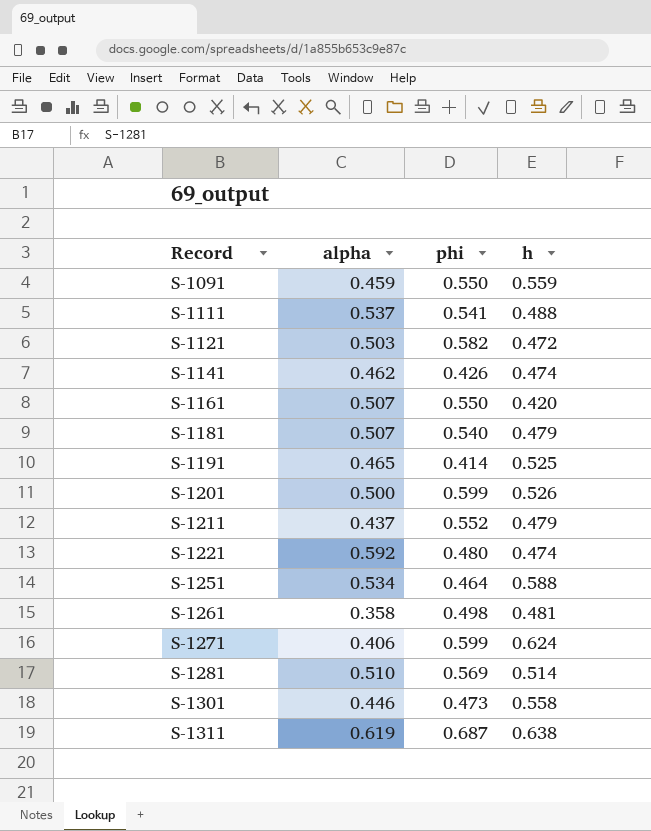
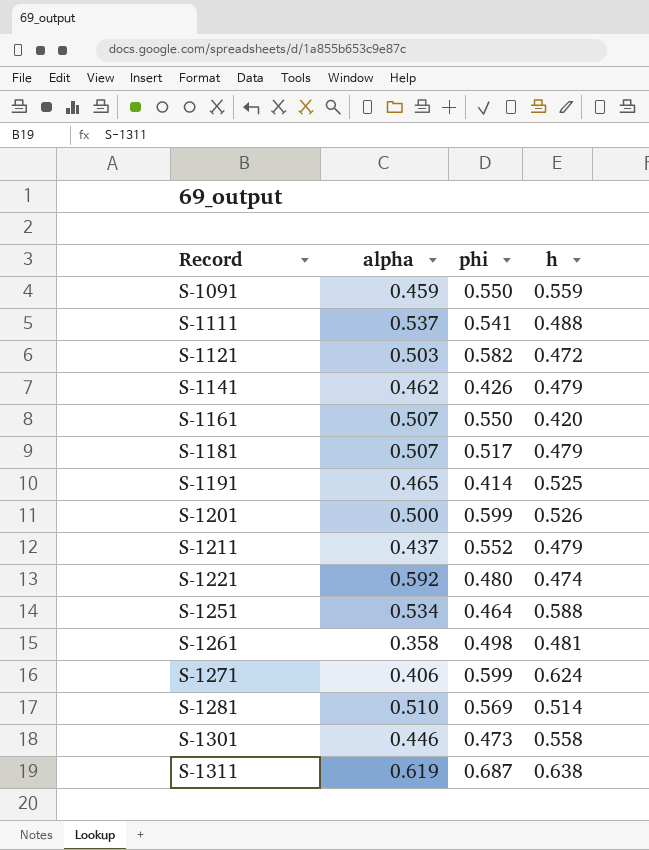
S-1141 | h: 0.474 -> 0.479
S-1181 | phi: 0.540 -> 0.517

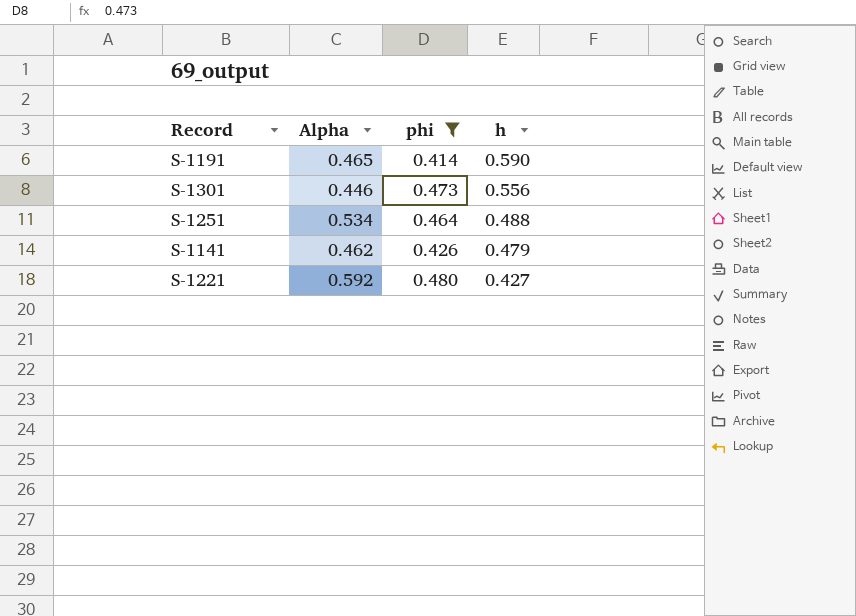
filter: none -> phi <= 0.480
row order: Record ascending -> h descending
column name: alpha -> Alpha
S-1191 | h: 0.525 -> 0.590
S-1301 | h: 0.558 -> 0.556
S-1251 | h: 0.588 -> 0.488
S-1221 | h: 0.474 -> 0.427

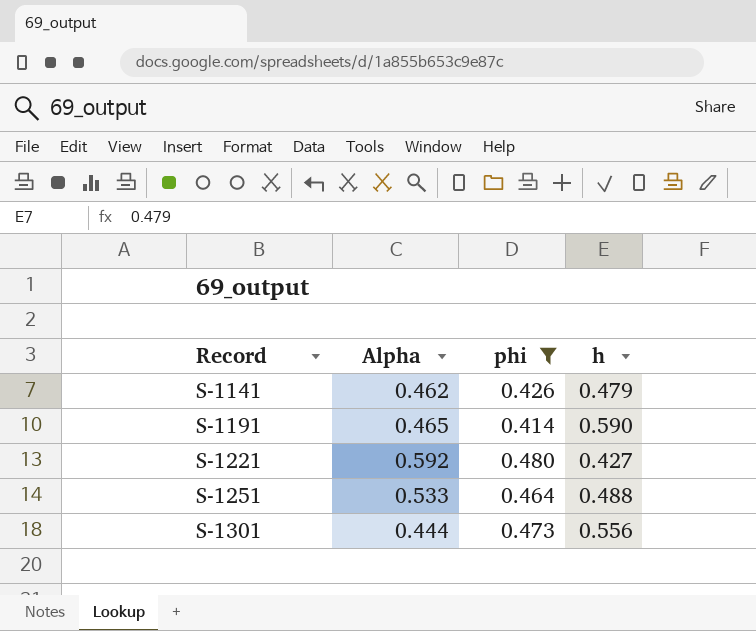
row order: h descending -> Record ascending
S-1251 | Alpha: 0.534 -> 0.533
S-1301 | Alpha: 0.446 -> 0.444

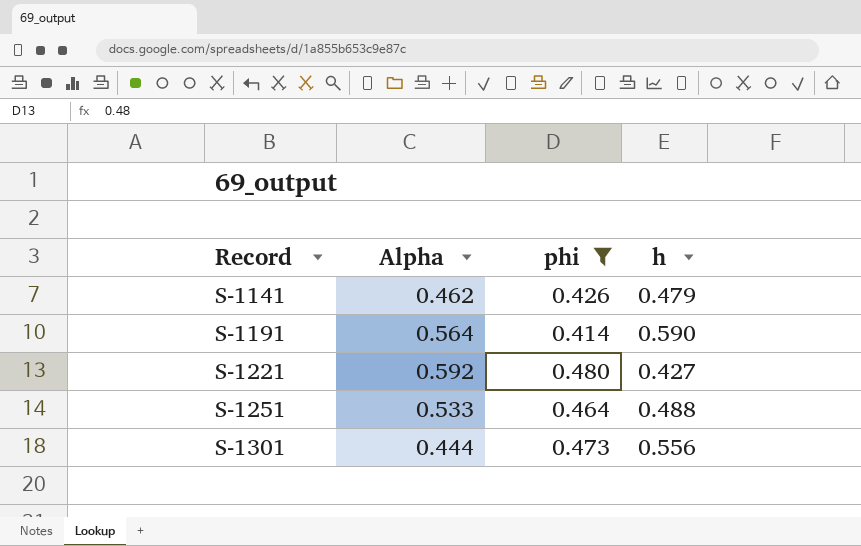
S-1191 | Alpha: 0.465 -> 0.564

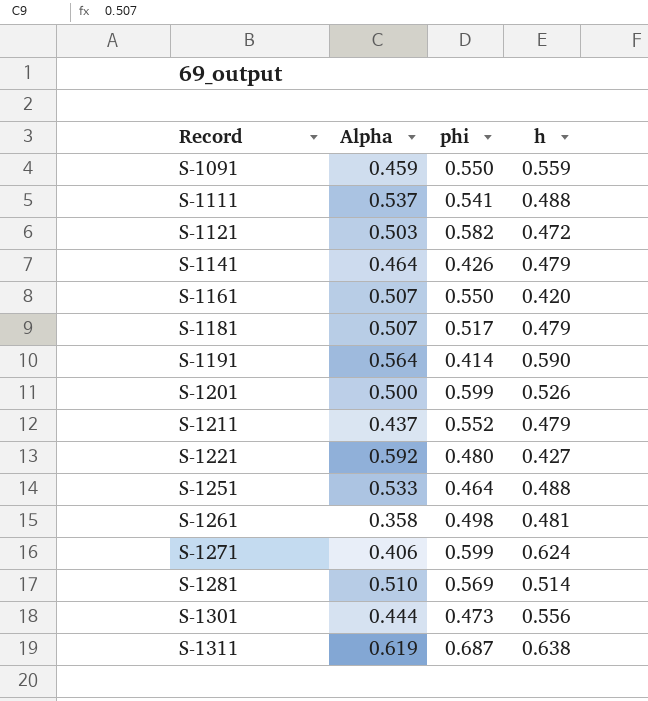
filter: phi <= 0.480 -> none
S-1141 | Alpha: 0.462 -> 0.464

